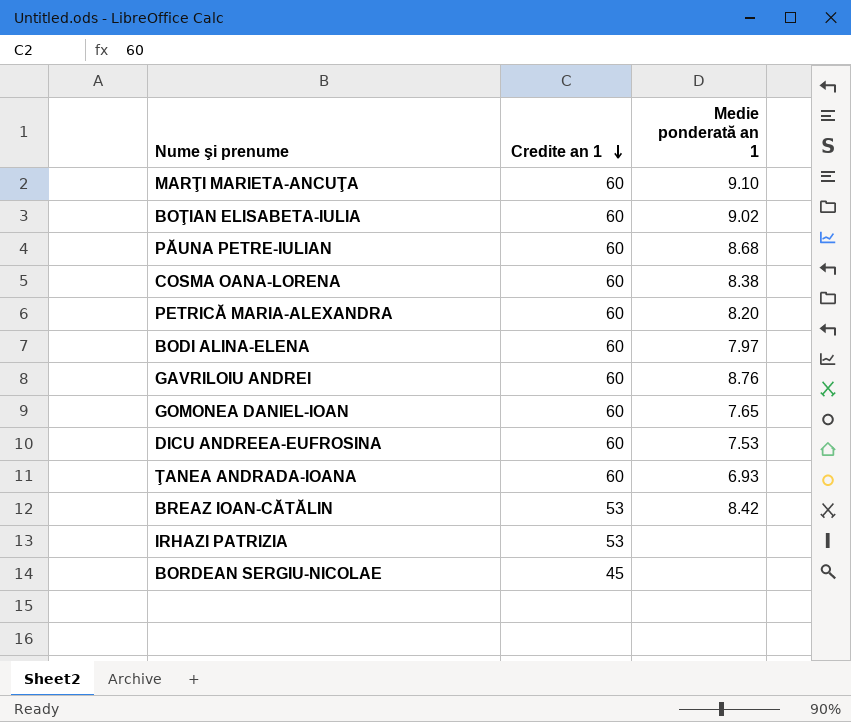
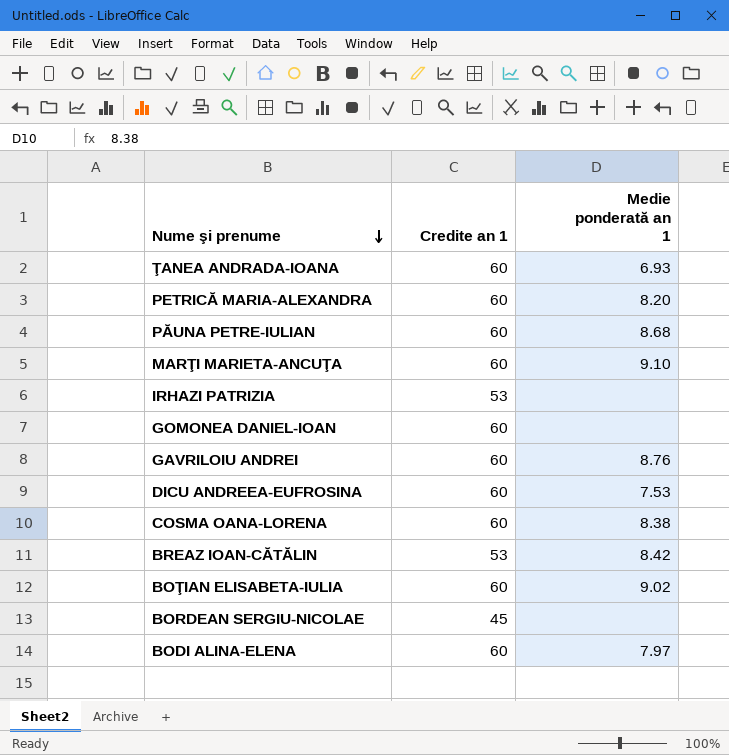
row order: Credite an 1 descending -> Nume şi prenume descending
GOMONEA DANIEL-IOAN | Medie ponderată an 1: 7.65 -> none

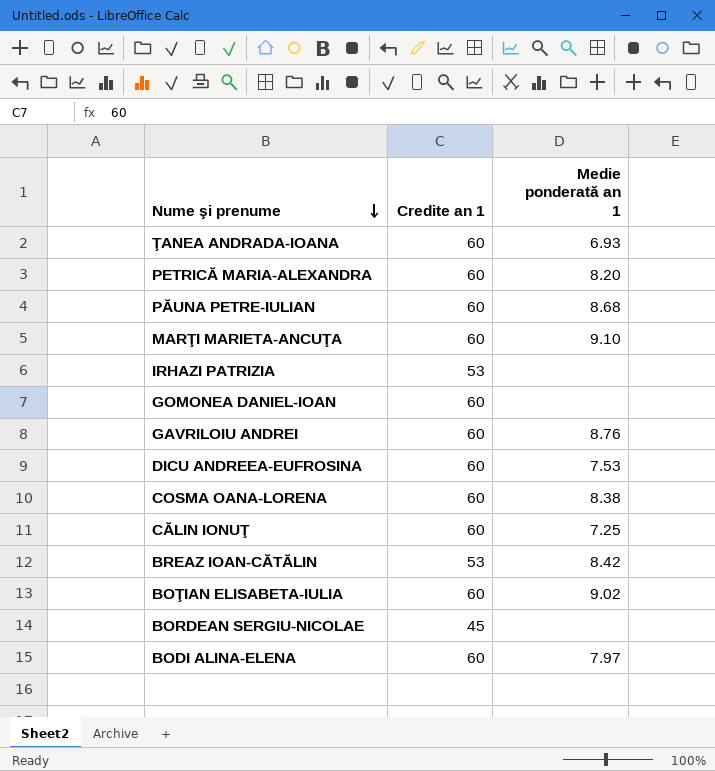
row CĂLIN IONUŢ: none -> 60 | 7.25

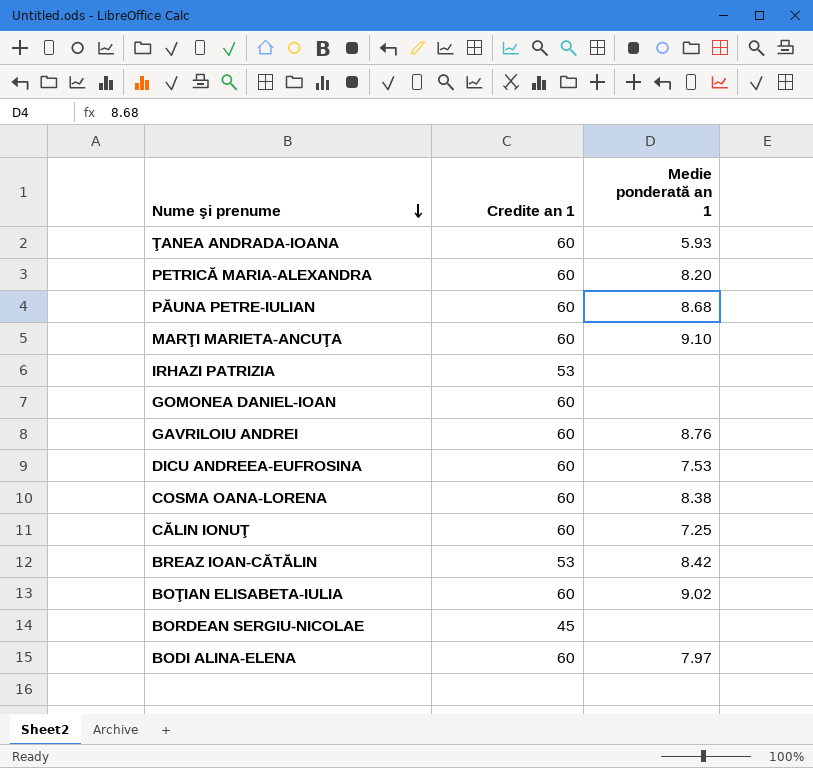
ŢANEA ANDRADA-IOANA | Medie ponderată an 1: 6.93 -> 5.93

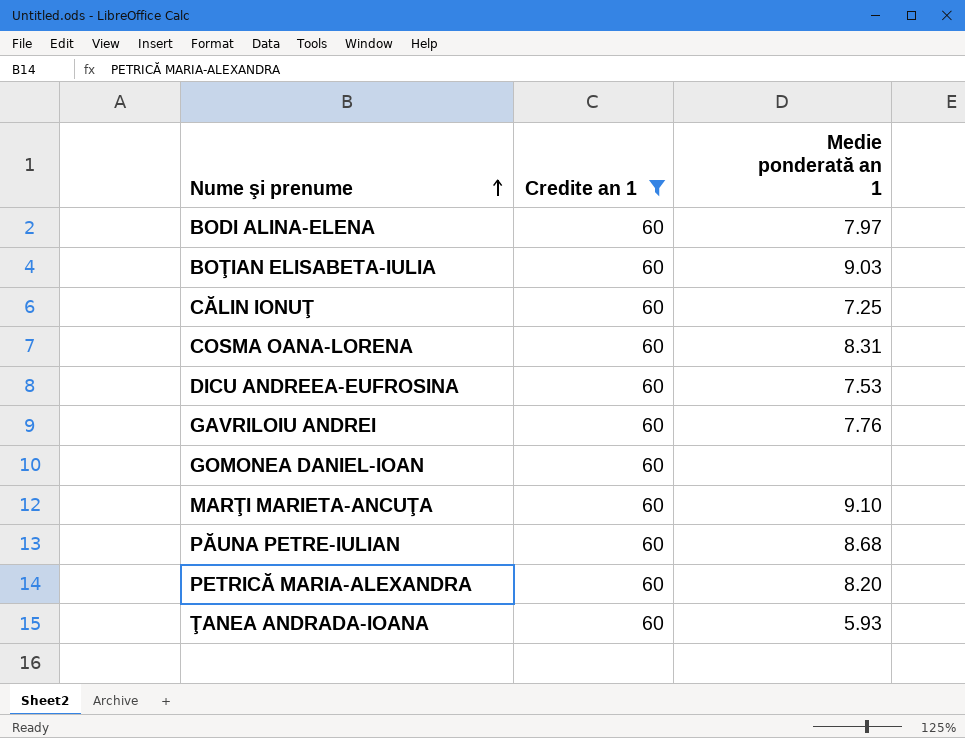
filter: none -> Credite an 1 = 60
row order: Nume şi prenume descending -> Nume şi prenume ascending
BOŢIAN ELISABETA-IULIA | Medie ponderată an 1: 9.02 -> 9.03
COSMA OANA-LORENA | Medie ponderată an 1: 8.38 -> 8.31
GAVRILOIU ANDREI | Medie ponderată an 1: 8.76 -> 7.76

